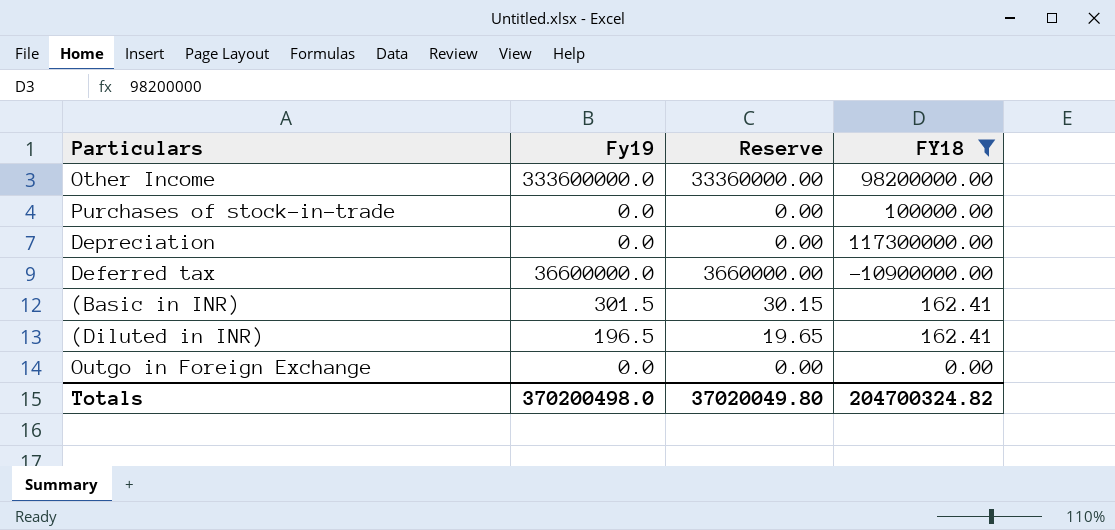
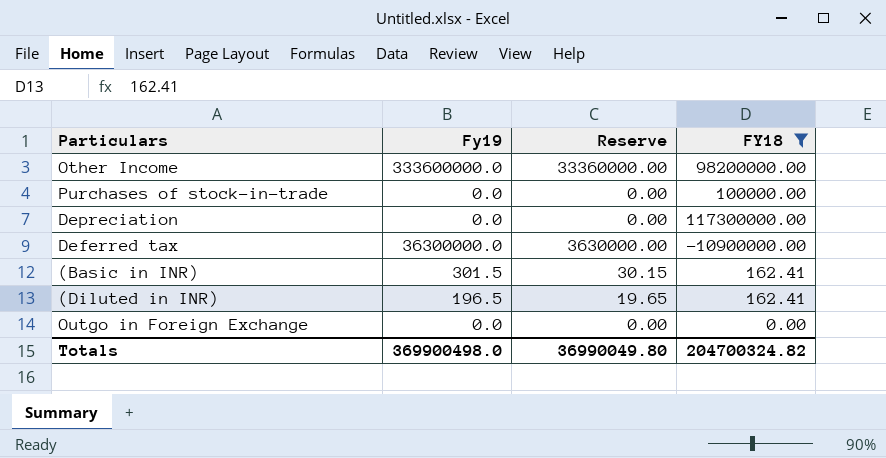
Deferred tax | Fy19: 36600000.0 -> 36300000.0
Deferred tax | Reserve: 3660000.00 -> 3630000.00
Totals | Fy19: 370200498.0 -> 369900498.0
Totals | Reserve: 37020049.80 -> 36990049.80

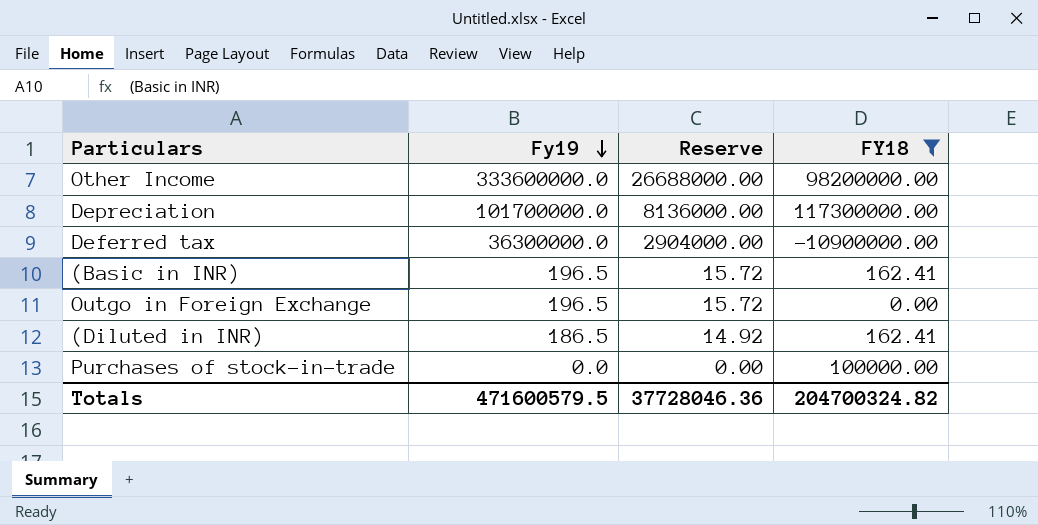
row order: none -> Fy19 descending
column Reserve | formula: [Fy19] * 0.1 -> [Fy19] * 0.08
Depreciation | Fy19: 0.0 -> 101700000.0
(Basic in INR) | Fy19: 301.5 -> 196.5
Outgo in Foreign Exchange | Fy19: 0.0 -> 196.5
(Diluted in INR) | Fy19: 196.5 -> 186.5
Totals | Fy19: 369900498.0 -> 471600579.5
Totals | Reserve: 36990049.80 -> 37728046.36

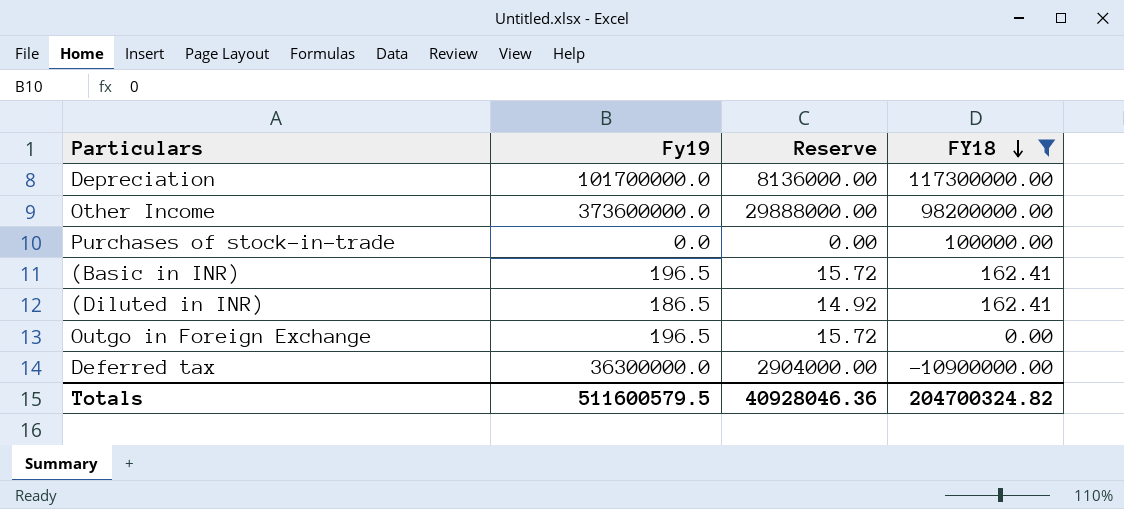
row order: Fy19 descending -> FY18 descending
Other Income | Fy19: 333600000.0 -> 373600000.0
Other Income | Reserve: 26688000.00 -> 29888000.00
Totals | Fy19: 471600579.5 -> 511600579.5
Totals | Reserve: 37728046.36 -> 40928046.36

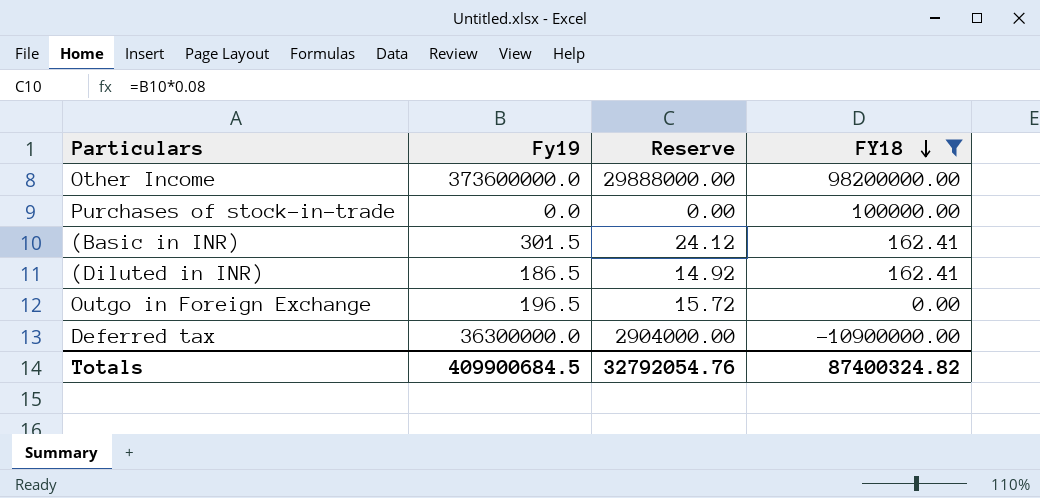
row Depreciation: 101700000.0 | 8136000.00 | 117300000.00 -> none
(Basic in INR) | Fy19: 196.5 -> 301.5
(Basic in INR) | Reserve: 15.72 -> 24.12
Totals | Fy19: 511600579.5 -> 409900684.5
Totals | Reserve: 40928046.36 -> 32792054.76
Totals | FY18: 204700324.82 -> 87400324.82

